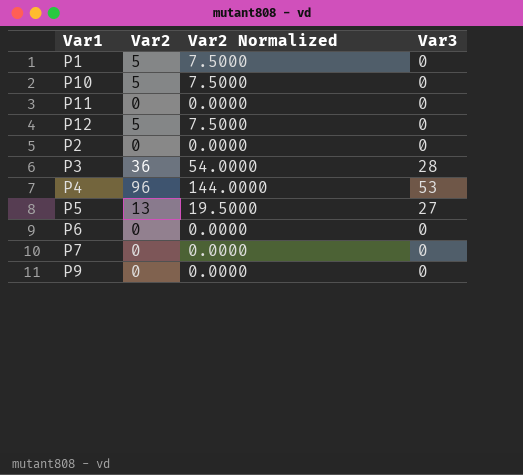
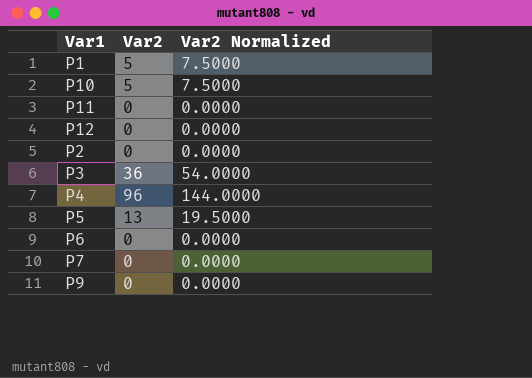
column Var3 | position: 4 -> none
P12 | Var2: 5 -> 0
P12 | Var2 Normalized: 7.5000 -> 0.0000

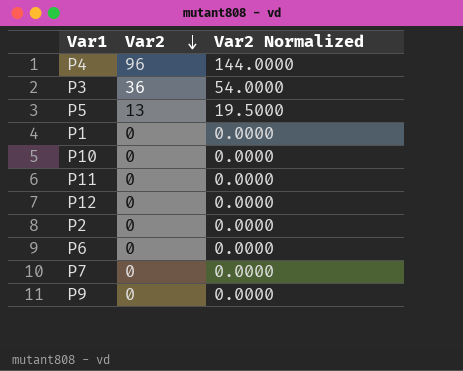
row order: none -> Var2 descending
P1 | Var2: 5 -> 0
P1 | Var2 Normalized: 7.5000 -> 0.0000
P10 | Var2: 5 -> 0
P10 | Var2 Normalized: 7.5000 -> 0.0000

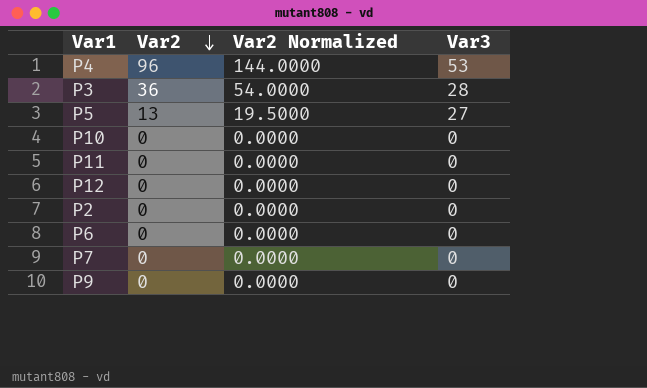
column Var3 | position: none -> 4
row P1: 0 | 0.0000 -> none

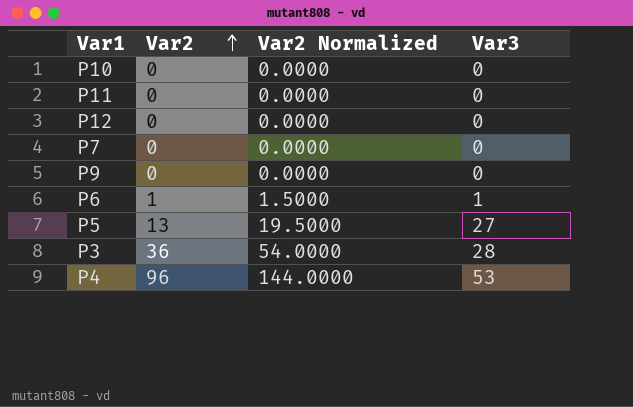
row order: Var2 descending -> Var2 ascending
row P2: 0 | 0.0000 | 0 -> none
P6 | Var2: 0 -> 1
P6 | Var2 Normalized: 0.0000 -> 1.5000
P6 | Var3: 0 -> 1

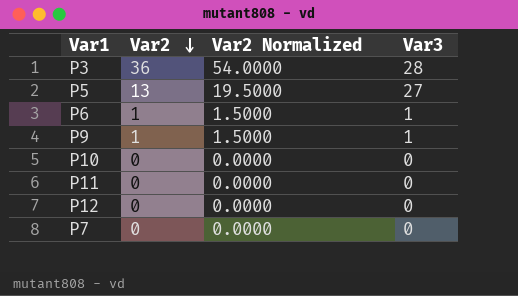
row order: Var2 ascending -> Var2 descending
row P4: 96 | 144.0000 | 53 -> none
P9 | Var2: 0 -> 1
P9 | Var2 Normalized: 0.0000 -> 1.5000
P9 | Var3: 0 -> 1

